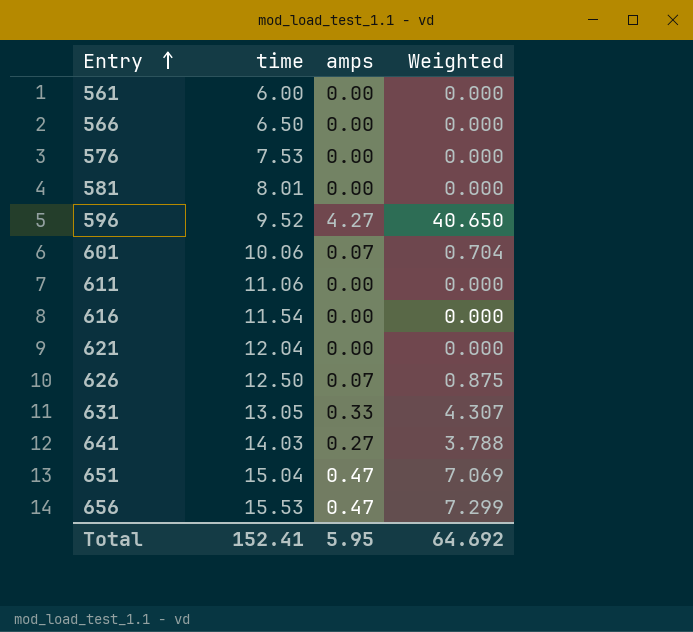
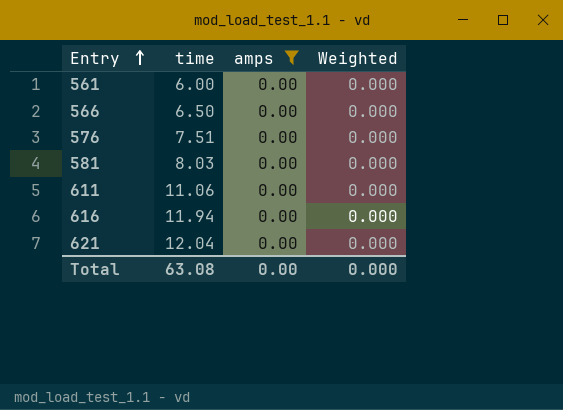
filter: none -> amps = 0.00
576 | time: 7.53 -> 7.51
581 | time: 8.01 -> 8.03
616 | time: 11.54 -> 11.94
Total | time: 152.41 -> 63.08
Total | amps: 5.95 -> 0.00
Total | Weighted: 64.692 -> 0.000

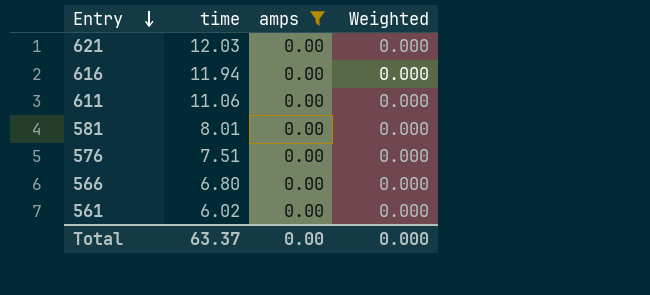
row order: Entry ascending -> Entry descending
621 | time: 12.04 -> 12.03
581 | time: 8.03 -> 8.01
566 | time: 6.50 -> 6.80
561 | time: 6.00 -> 6.02
Total | time: 63.08 -> 63.37

